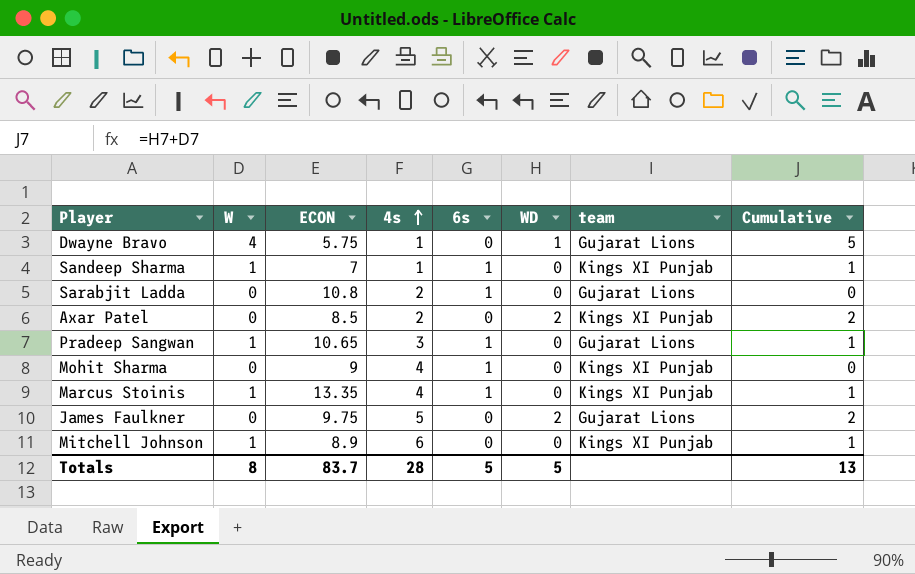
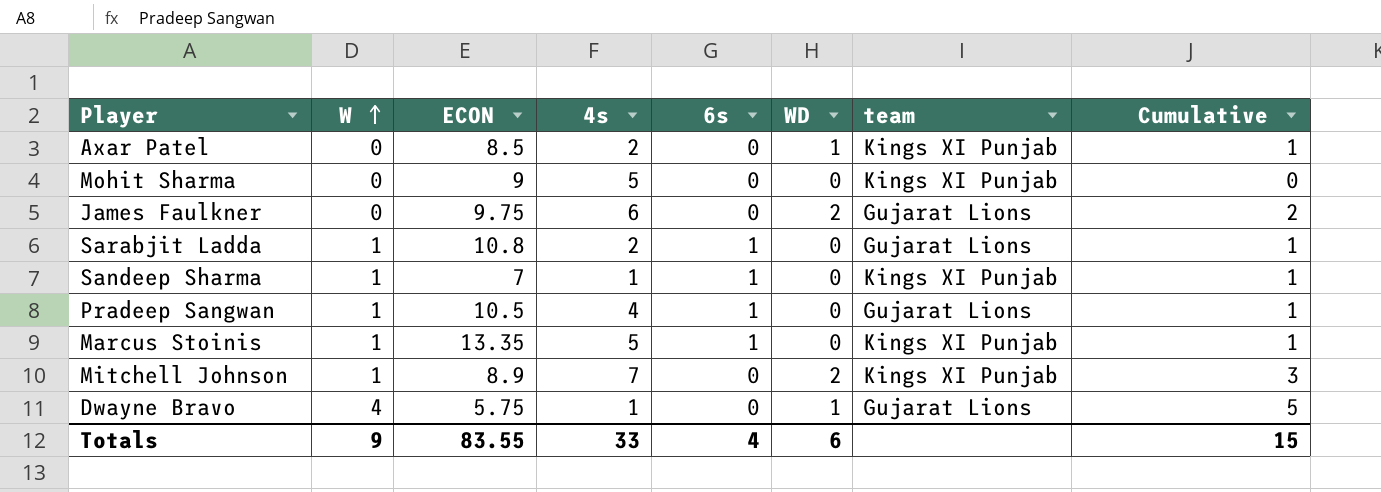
row order: 4s ascending -> W ascending
Axar Patel | WD: 2 -> 1
Axar Patel | Cumulative: 2 -> 1
Mohit Sharma | 4s: 4 -> 5
Mohit Sharma | 6s: 1 -> 0
James Faulkner | 4s: 5 -> 6
Sarabjit Ladda | W: 0 -> 1
Sarabjit Ladda | Cumulative: 0 -> 1
Pradeep Sangwan | ECON: 10.65 -> 10.5
Pradeep Sangwan | 4s: 3 -> 4
Marcus Stoinis | 4s: 4 -> 5
Mitchell Johnson | 4s: 6 -> 7
Mitchell Johnson | WD: 0 -> 2
Mitchell Johnson | Cumulative: 1 -> 3
Totals | W: 8 -> 9
Totals | ECON: 83.7 -> 83.55
Totals | 4s: 28 -> 33
Totals | 6s: 5 -> 4
Totals | WD: 5 -> 6
Totals | Cumulative: 13 -> 15

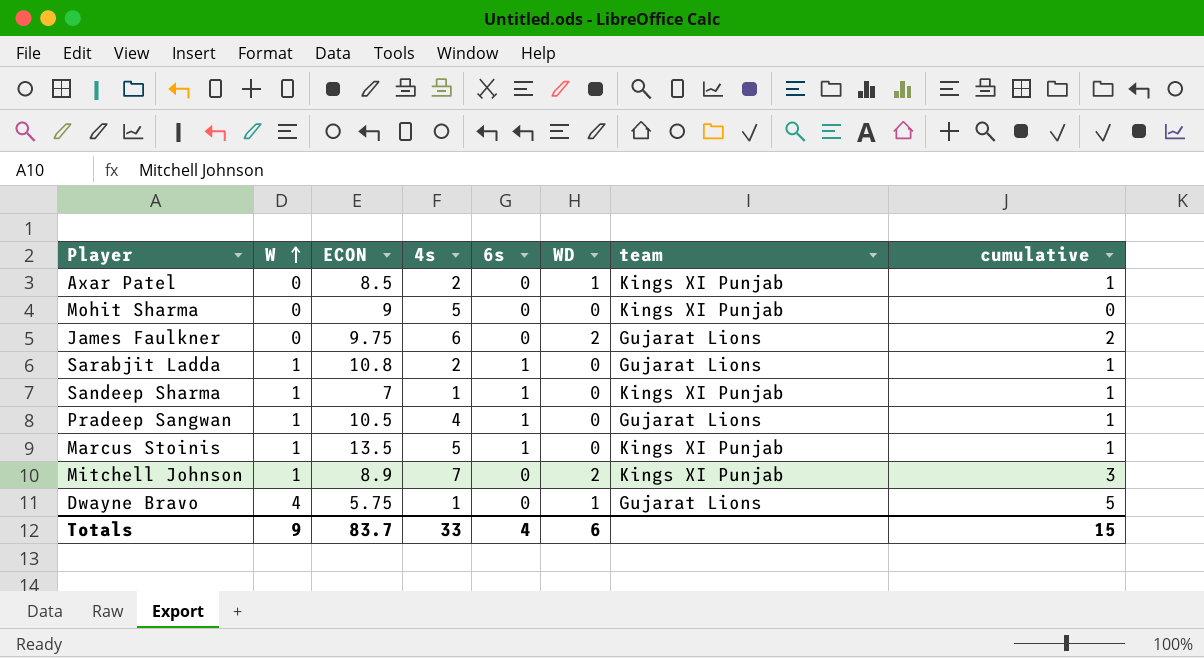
column name: Cumulative -> cumulative
Marcus Stoinis | ECON: 13.35 -> 13.5
Totals | ECON: 83.55 -> 83.7

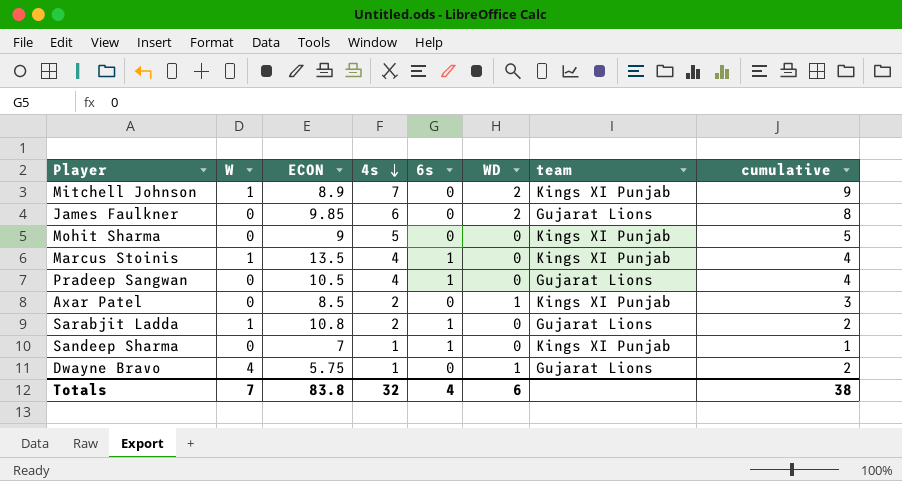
row order: W ascending -> 4s descending
column cumulative | formula: [W] + [WD] -> [4s] + [WD]
James Faulkner | ECON: 9.75 -> 9.85
Marcus Stoinis | 4s: 5 -> 4
Pradeep Sangwan | W: 1 -> 0
Sandeep Sharma | W: 1 -> 0
Totals | W: 9 -> 7
Totals | ECON: 83.7 -> 83.8
Totals | 4s: 33 -> 32
Totals | cumulative: 15 -> 38

